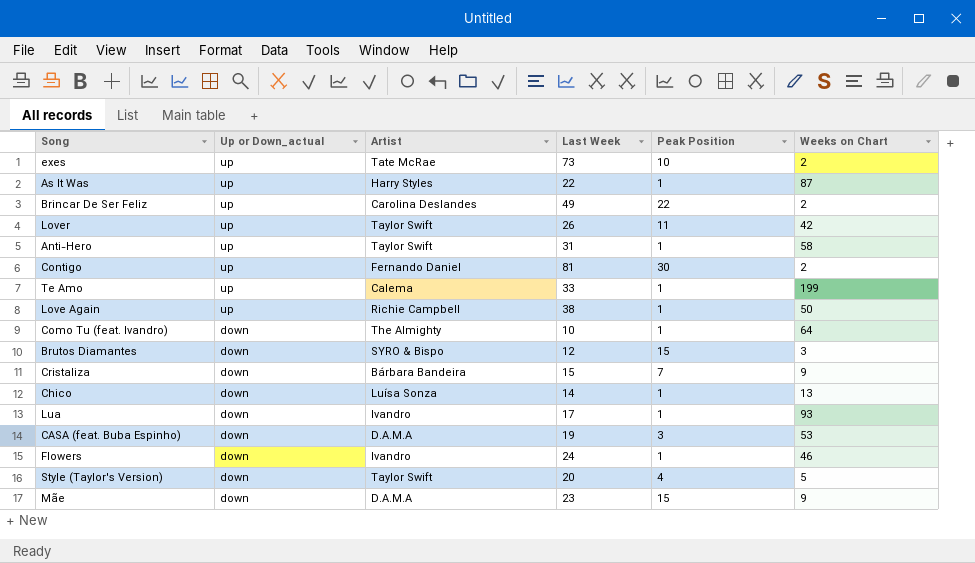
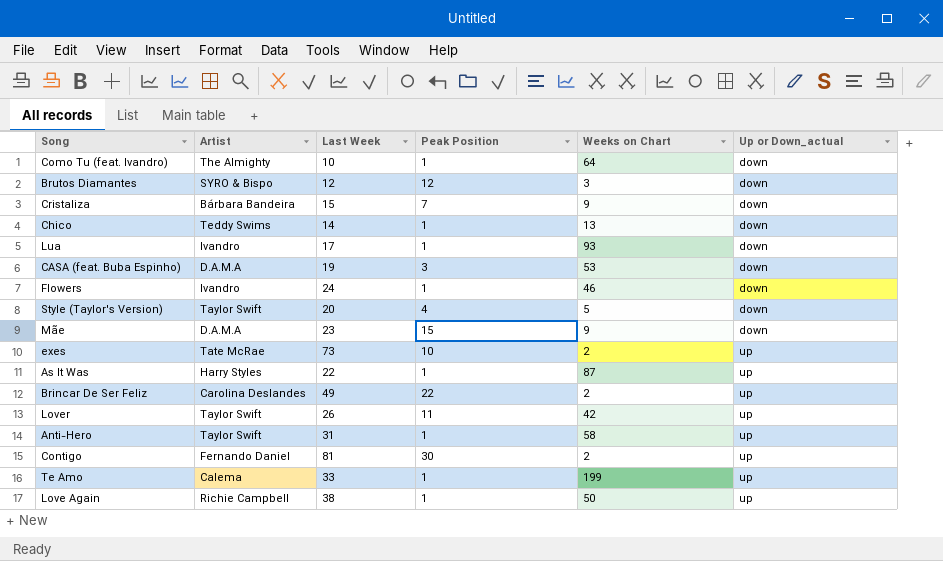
row order: Up or Down_actual descending -> Up or Down_actual ascending
column Up or Down_actual | position: 2 -> 6
Brutos Diamantes | Peak Position: 15 -> 12
Chico | Artist: Luísa Sonza -> Teddy Swims

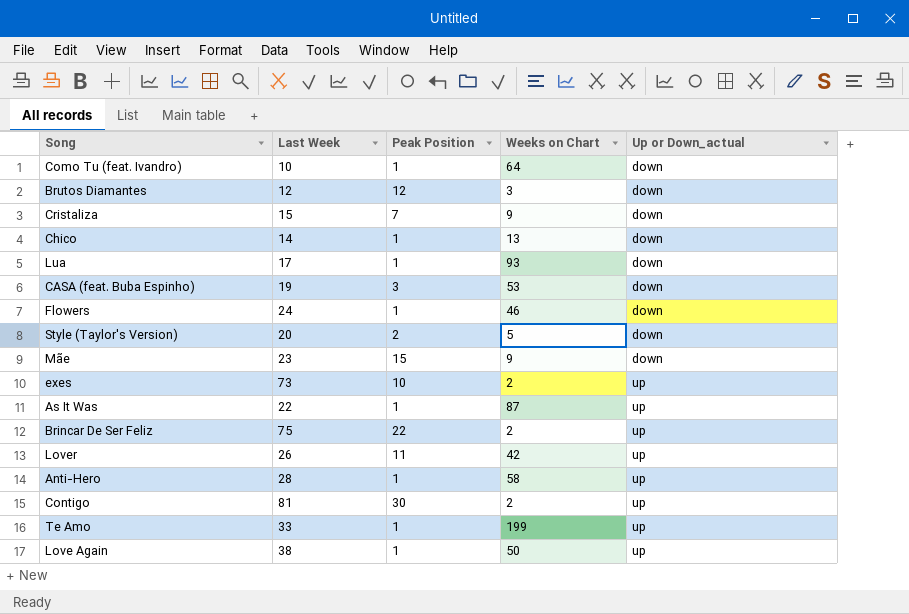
column Artist | position: 2 -> none
Style (Taylor's Version) | Peak Position: 4 -> 2
Brincar De Ser Feliz | Last Week: 49 -> 75
Anti-Hero | Last Week: 31 -> 28

